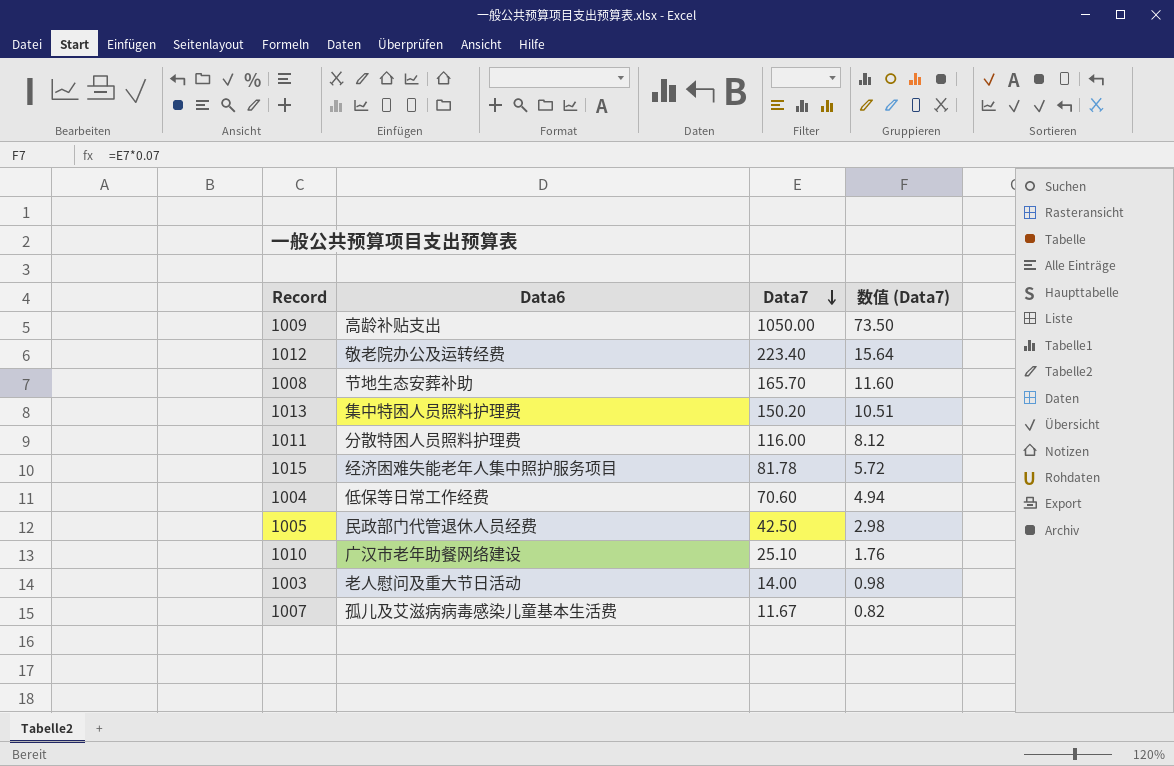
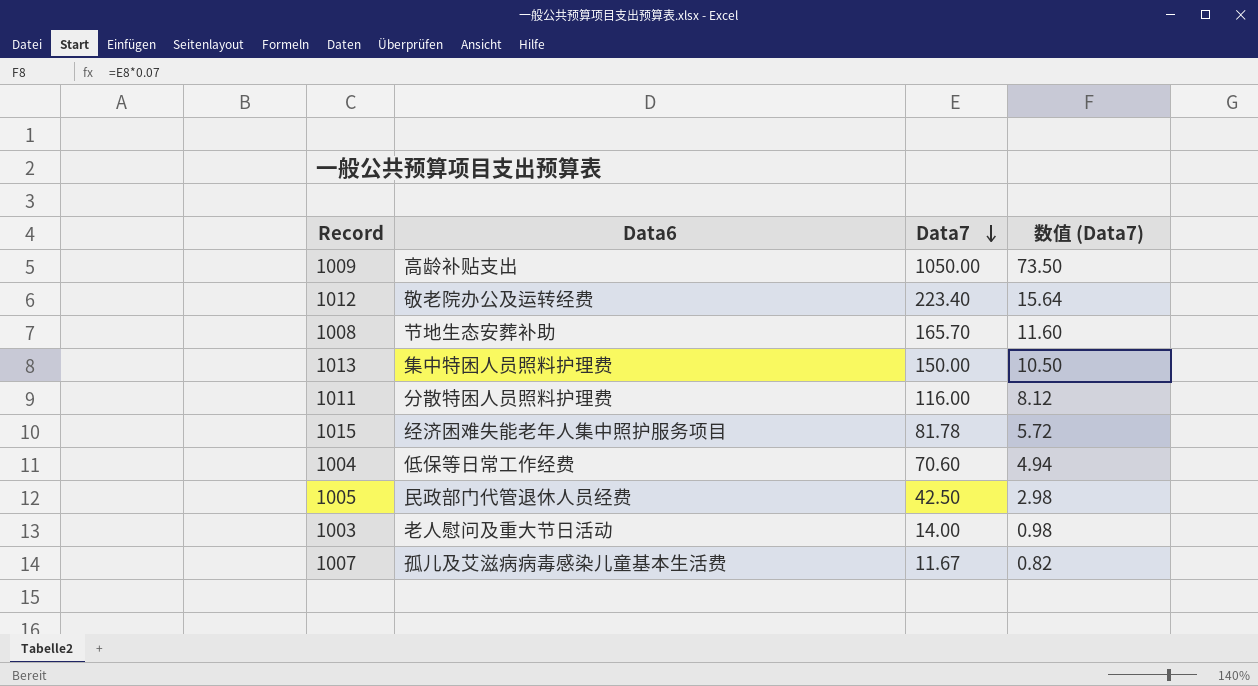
row 1010: 广汉市老年助餐网络建设 | 25.10 | 1.76 -> none
1013 | Data7: 150.20 -> 150.00
1013 | 数值 (Data7): 10.51 -> 10.50

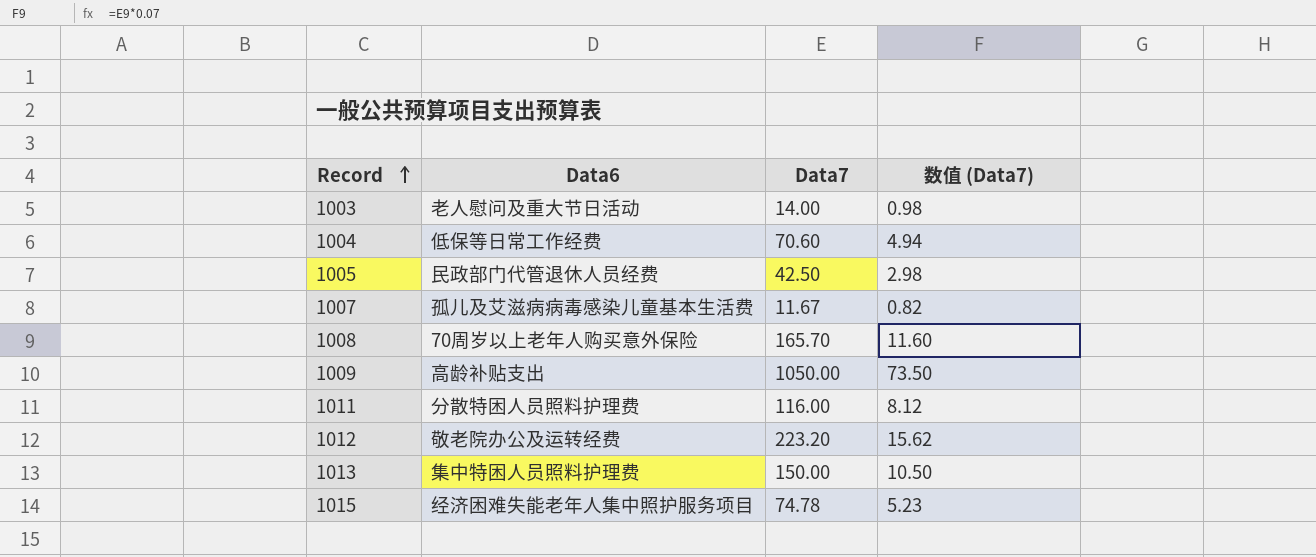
row order: Data7 descending -> Record ascending
1008 | Data6: 节地生态安葬补助 -> 70周岁以上老年人购买意外保险
1012 | Data7: 223.40 -> 223.20
1012 | 数值 (Data7): 15.64 -> 15.62
1015 | Data7: 81.78 -> 74.78
1015 | 数值 (Data7): 5.72 -> 5.23

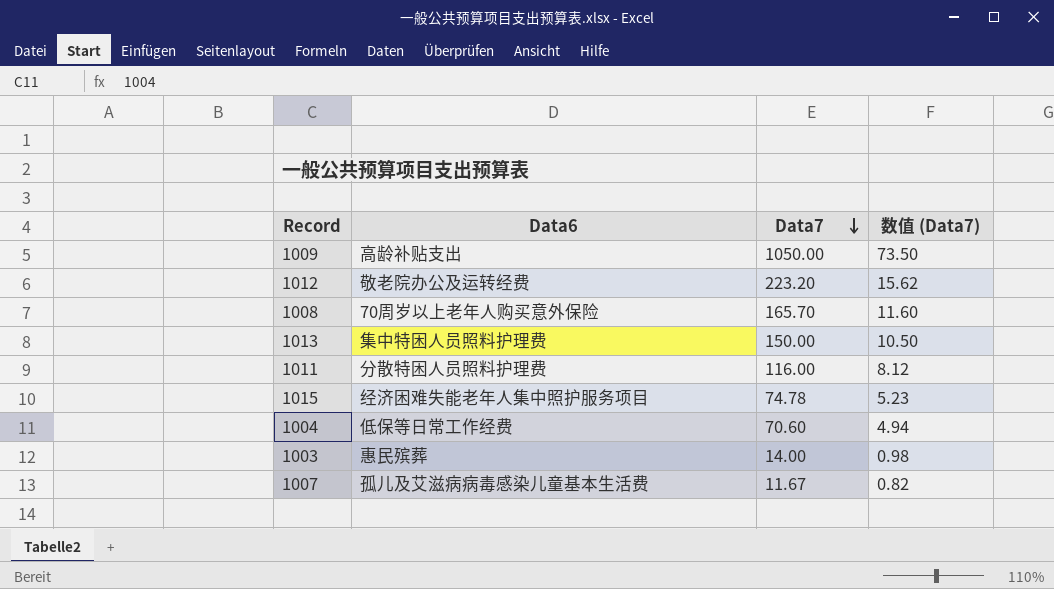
row order: Record ascending -> Data7 descending
row 1005: 民政部门代管退休人员经费 | 42.50 | 2.98 -> none
1003 | Data6: 老人慰问及重大节日活动 -> 惠民殡葬

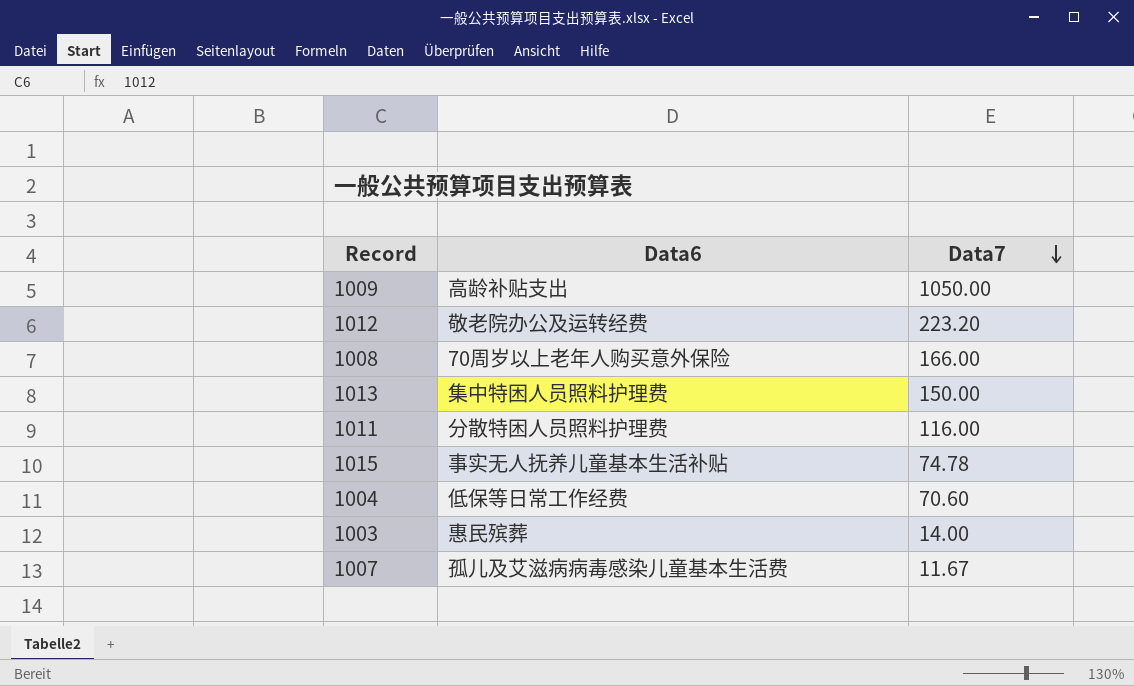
column 数值 (Data7) | formula: [Data7] * 0.07 -> none
1008 | Data7: 165.70 -> 166.00
1015 | Data6: 经济困难失能老年人集中照护服务项目 -> 事实无人抚养儿童基本生活补贴

